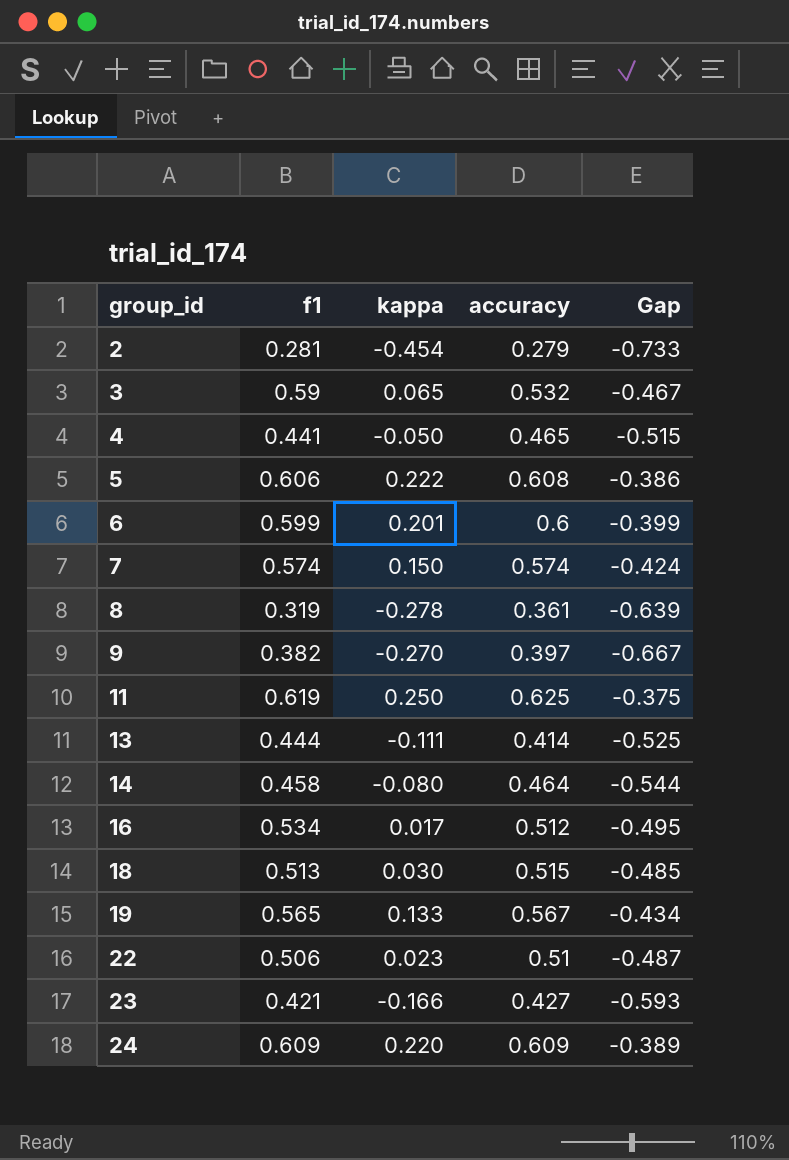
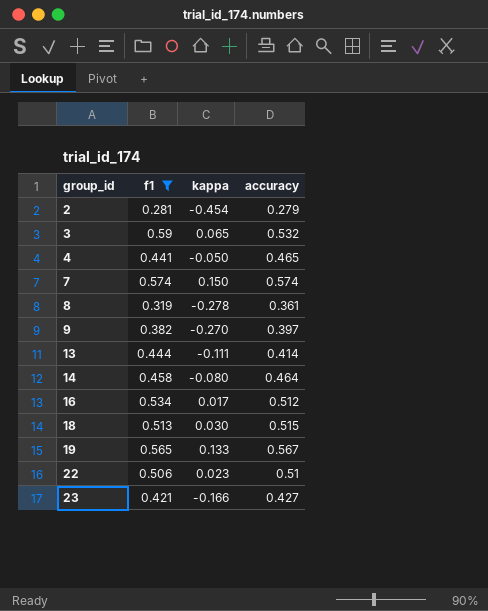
filter: none -> f1 <= 0.59
column Gap | formula: [kappa] - [accuracy] -> none

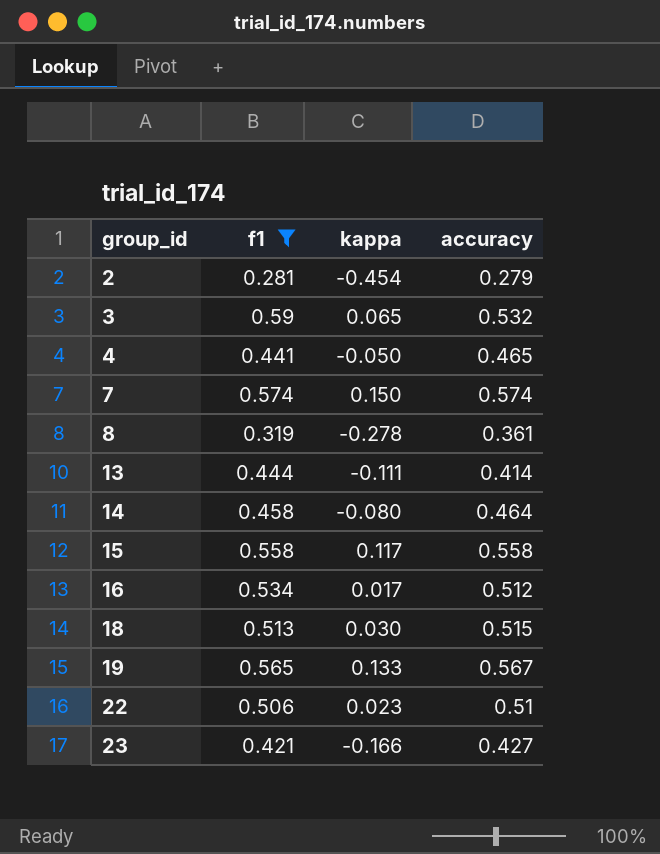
row 9: 0.382 | -0.270 | 0.397 -> none
row 15: none -> 0.558 | 0.117 | 0.558

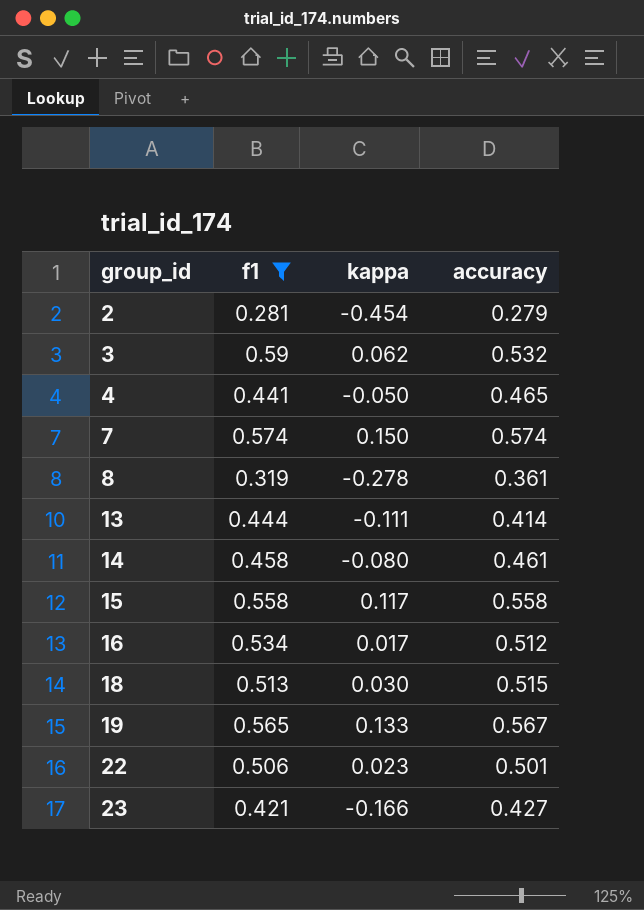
3 | kappa: 0.065 -> 0.062
14 | accuracy: 0.464 -> 0.461
22 | accuracy: 0.51 -> 0.501

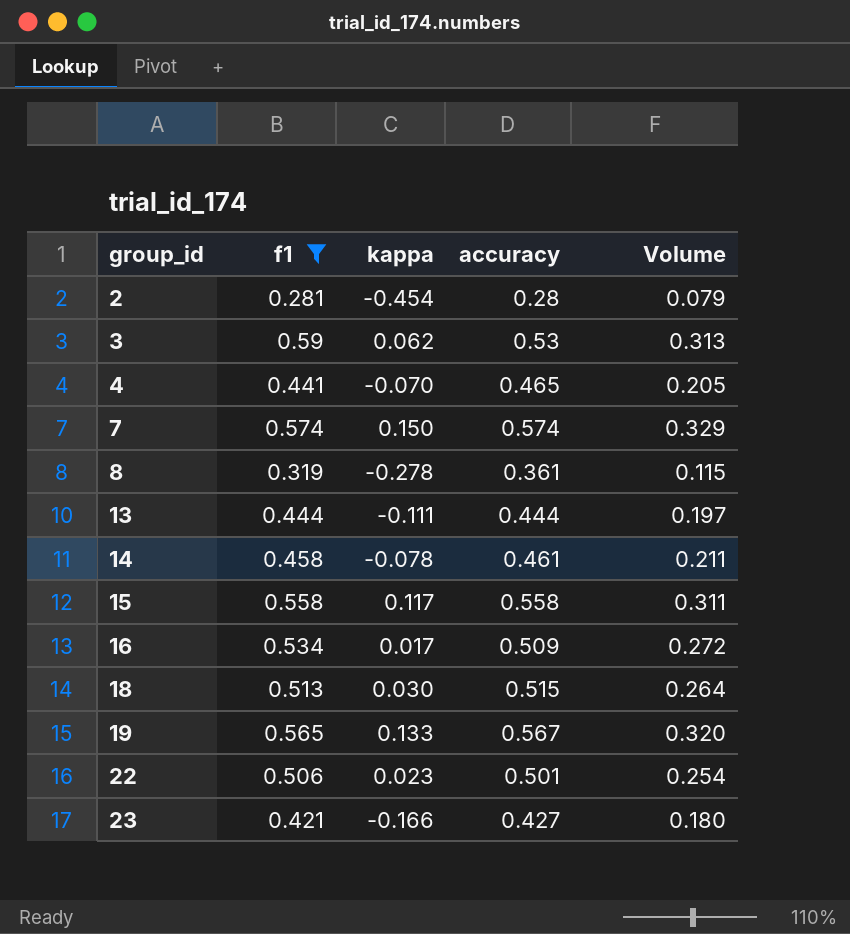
column Volume | formula: none -> [f1] * [accuracy]
2 | accuracy: 0.279 -> 0.28
3 | accuracy: 0.532 -> 0.53
4 | kappa: -0.050 -> -0.070
13 | accuracy: 0.414 -> 0.444
14 | kappa: -0.080 -> -0.078
16 | accuracy: 0.512 -> 0.509

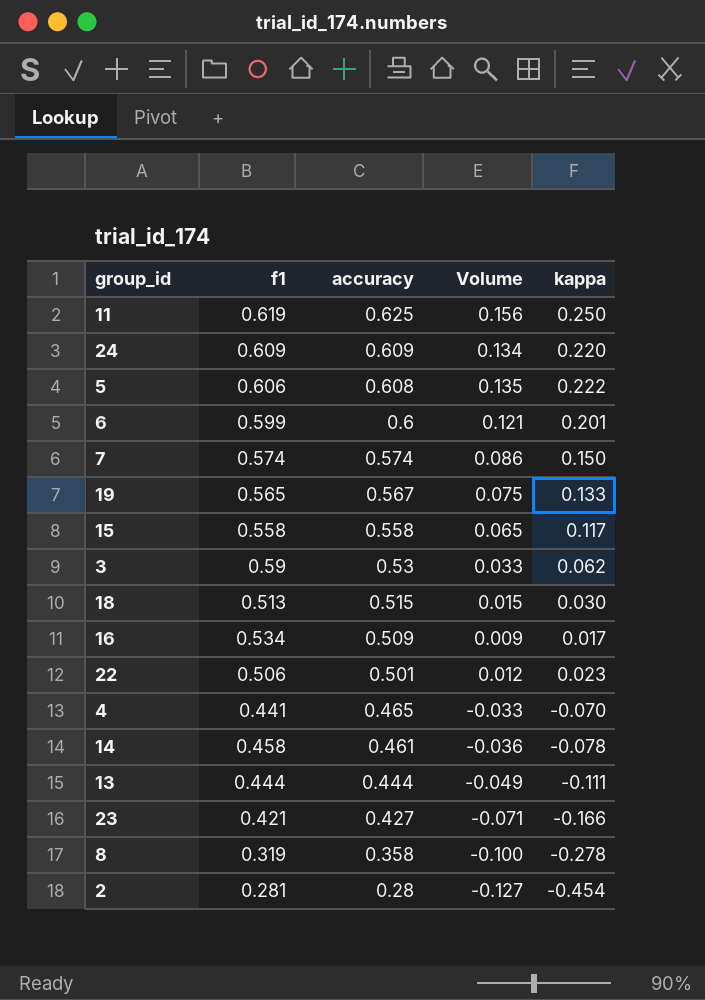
filter: f1 <= 0.59 -> none
row order: group_id ascending -> accuracy descending
column Volume | formula: [f1] * [accuracy] -> [accuracy] * [kappa]
column kappa | position: 3 -> 5
8 | accuracy: 0.361 -> 0.358

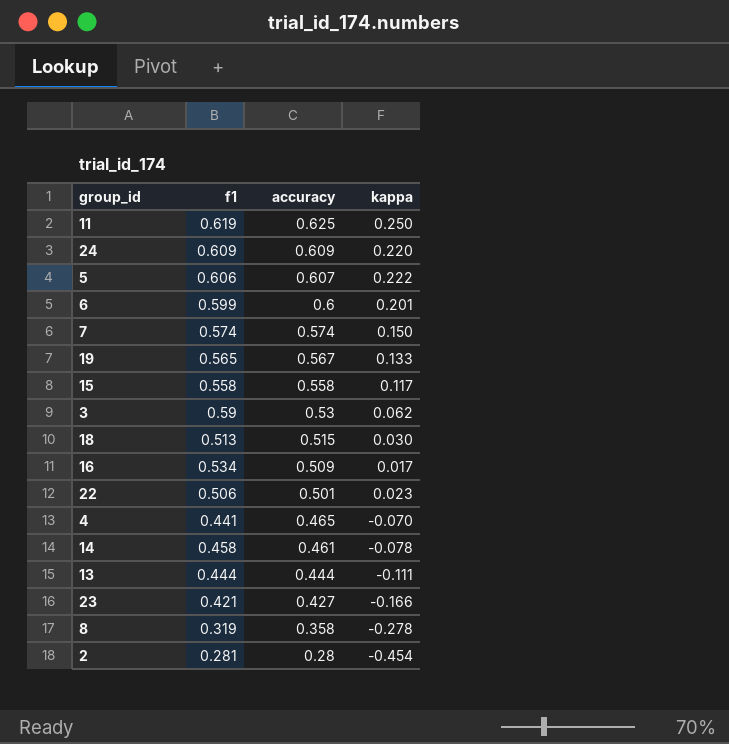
column Volume | formula: [accuracy] * [kappa] -> none
5 | accuracy: 0.608 -> 0.607

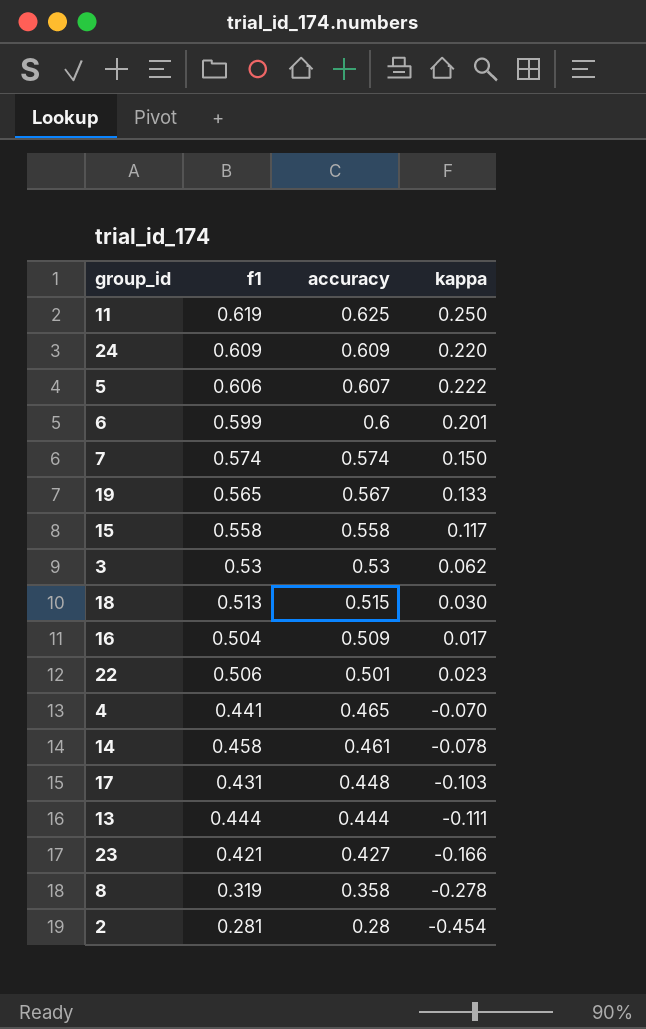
3 | f1: 0.59 -> 0.53
16 | f1: 0.534 -> 0.504
row 17: none -> 0.431 | 0.448 | -0.103

